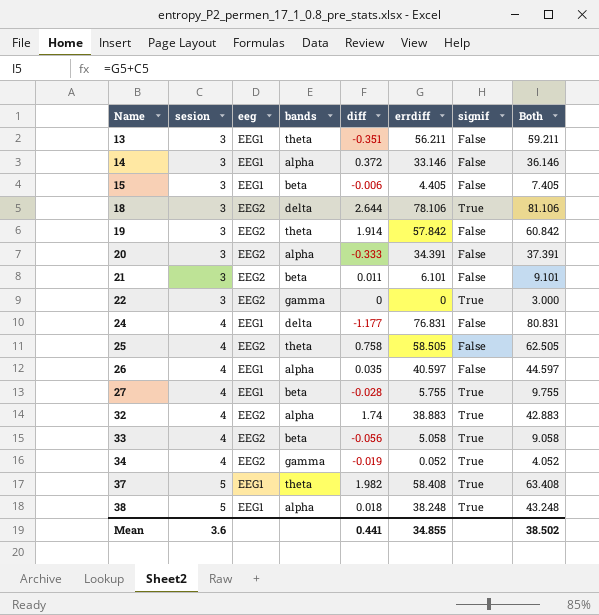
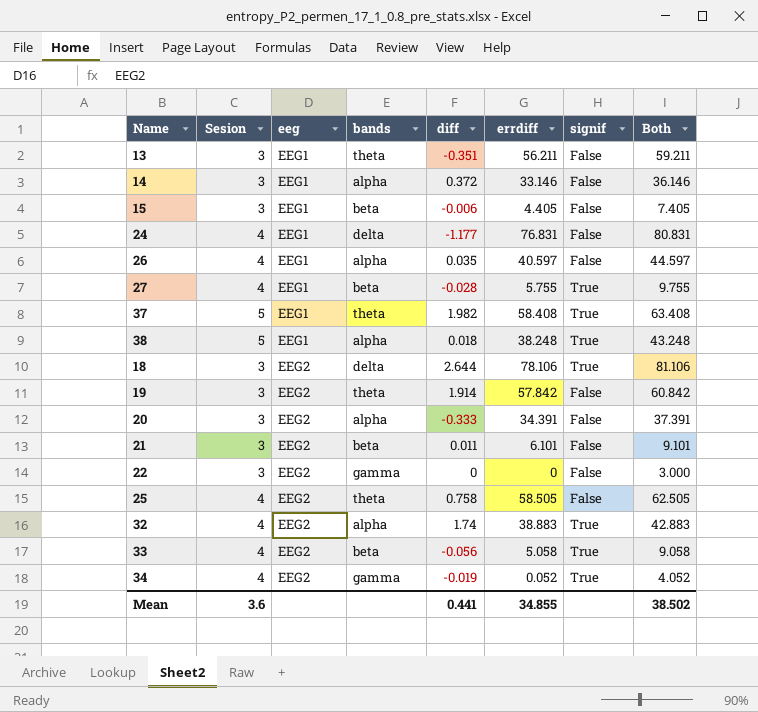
row order: Name ascending -> eeg ascending
column name: sesion -> Sesion
22 | signif: True -> False

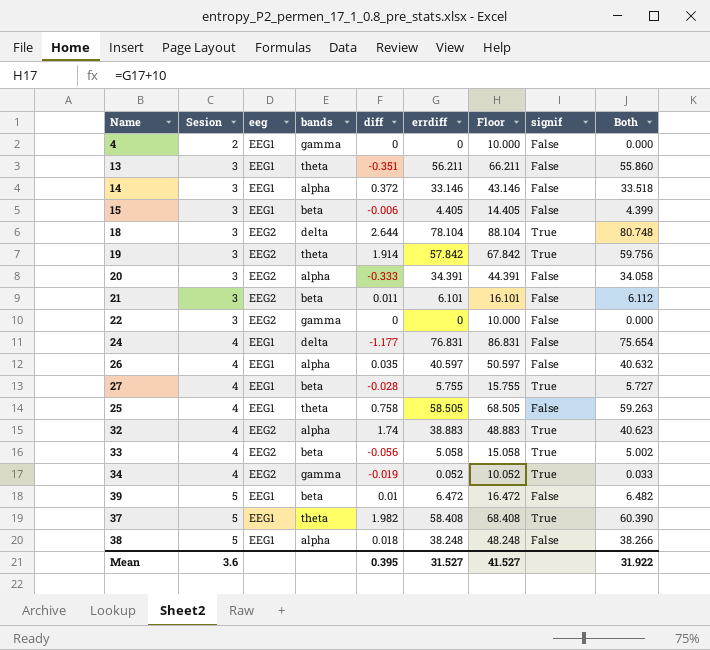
row order: eeg ascending -> Sesion ascending
column Floor | formula: none -> [errdiff] + 10
column Both | formula: [Sesion] + [errdiff] -> [diff] + [errdiff]
row 4: none -> 2 | EEG1 | gamma | 0 | 0 | 10.000 | False | 0.000
18 | errdiff: 78.106 -> 78.104
19 | signif: False -> True
25 | eeg: EEG2 -> EEG1
row 39: none -> 5 | EEG1 | beta | 0.01 | 6.472 | 16.472 | False | 6.482
38 | signif: True -> False
Mean | diff: 0.441 -> 0.395
Mean | errdiff: 34.855 -> 31.527
Mean | Both: 38.502 -> 31.922

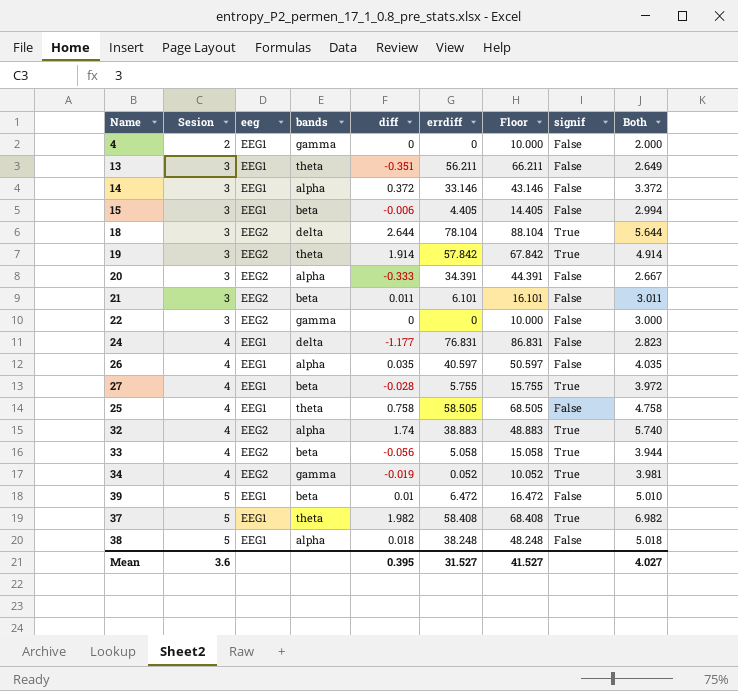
column Both | formula: [diff] + [errdiff] -> [Sesion] + [diff]
Mean | Both: 31.922 -> 4.027

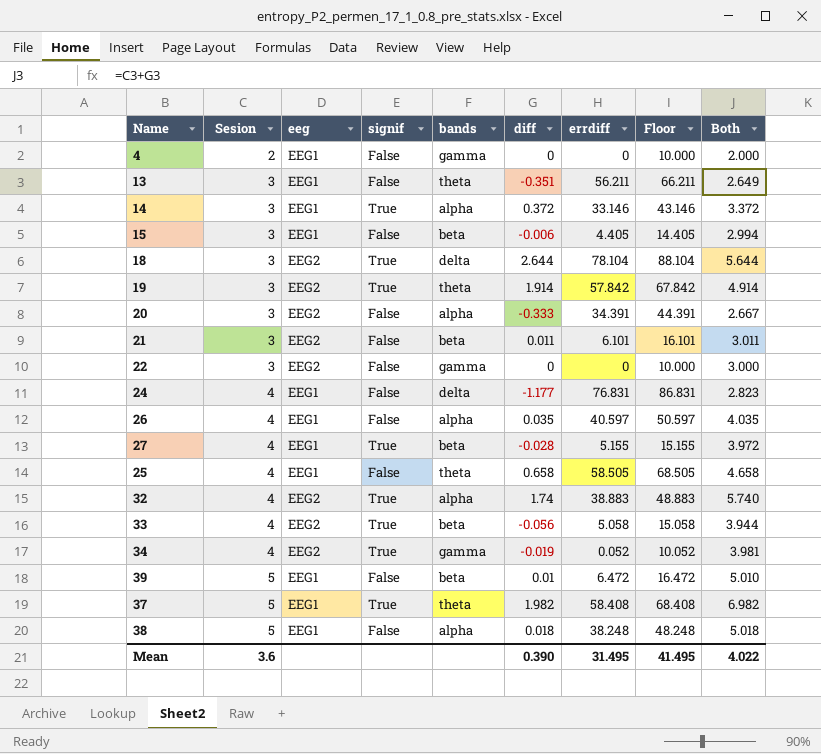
column signif | position: 8 -> 4
14 | signif: False -> True
27 | errdiff: 5.755 -> 5.155
27 | Floor: 15.755 -> 15.155
25 | diff: 0.758 -> 0.658
25 | Both: 4.758 -> 4.658
Mean | diff: 0.395 -> 0.390
Mean | errdiff: 31.527 -> 31.495
Mean | Floor: 41.527 -> 41.495
Mean | Both: 4.027 -> 4.022

